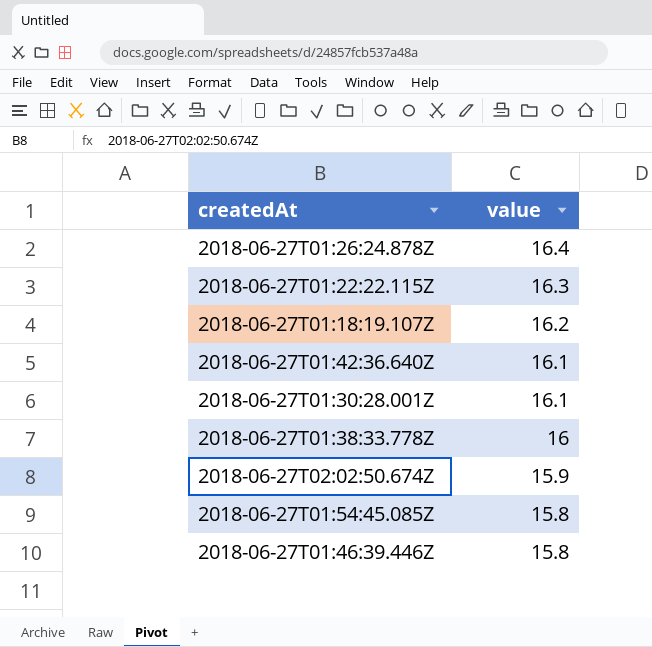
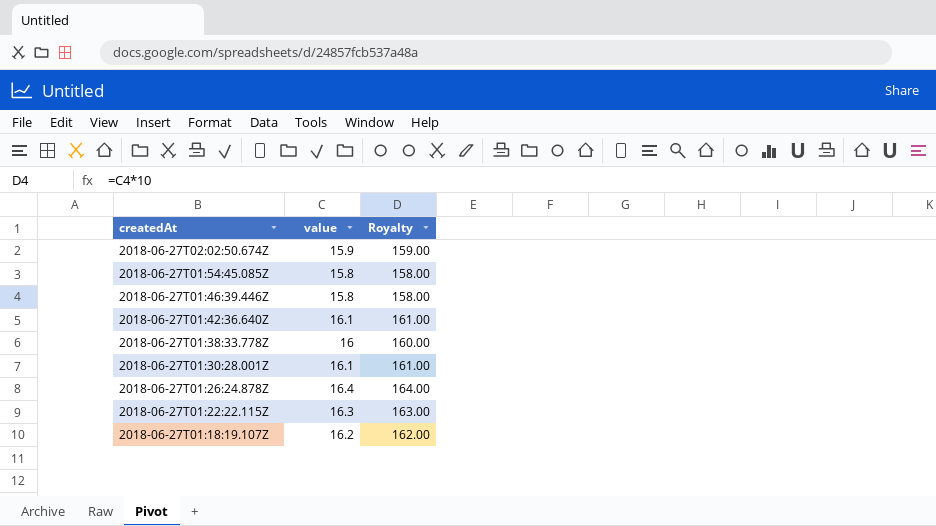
row order: value descending -> createdAt descending
column Royalty | formula: none -> [value] * 10

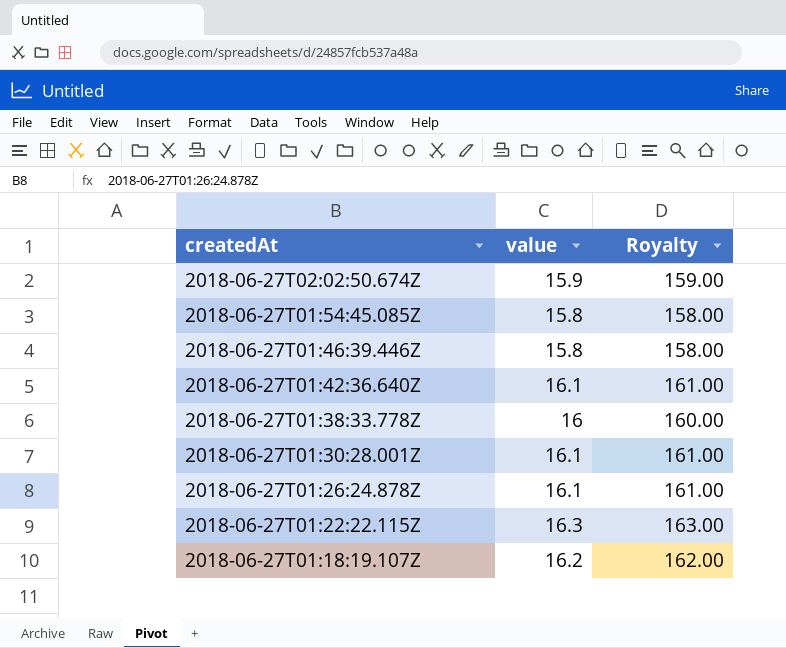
2018-06-27T01:26:24.878Z | value: 16.4 -> 16.1
2018-06-27T01:26:24.878Z | Royalty: 164.00 -> 161.00

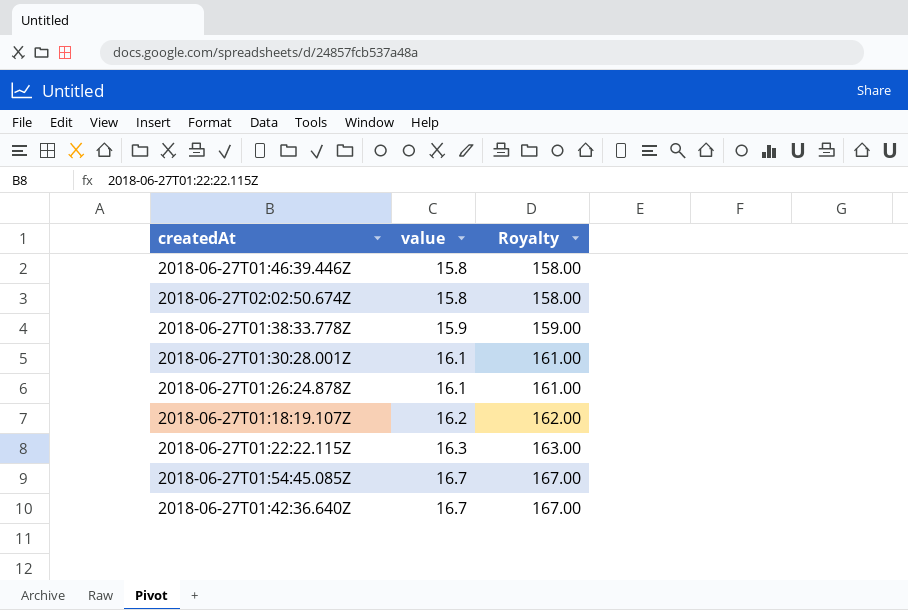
row order: createdAt descending -> value ascending
2018-06-27T02:02:50.674Z | value: 15.9 -> 15.8
2018-06-27T02:02:50.674Z | Royalty: 159.00 -> 158.00
2018-06-27T01:38:33.778Z | value: 16 -> 15.9
2018-06-27T01:38:33.778Z | Royalty: 160.00 -> 159.00
2018-06-27T01:54:45.085Z | value: 15.8 -> 16.7
2018-06-27T01:54:45.085Z | Royalty: 158.00 -> 167.00
2018-06-27T01:42:36.640Z | value: 16.1 -> 16.7
2018-06-27T01:42:36.640Z | Royalty: 161.00 -> 167.00

